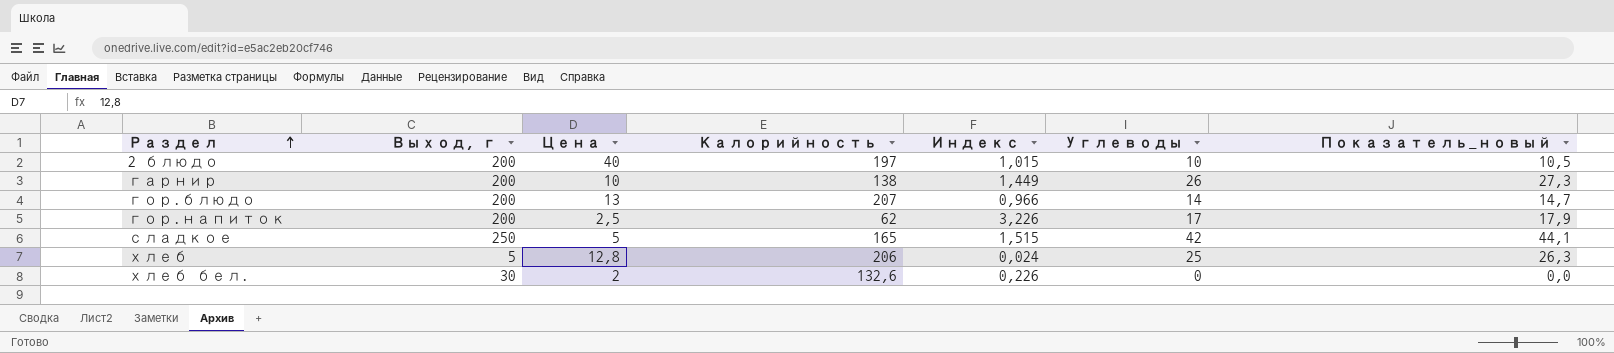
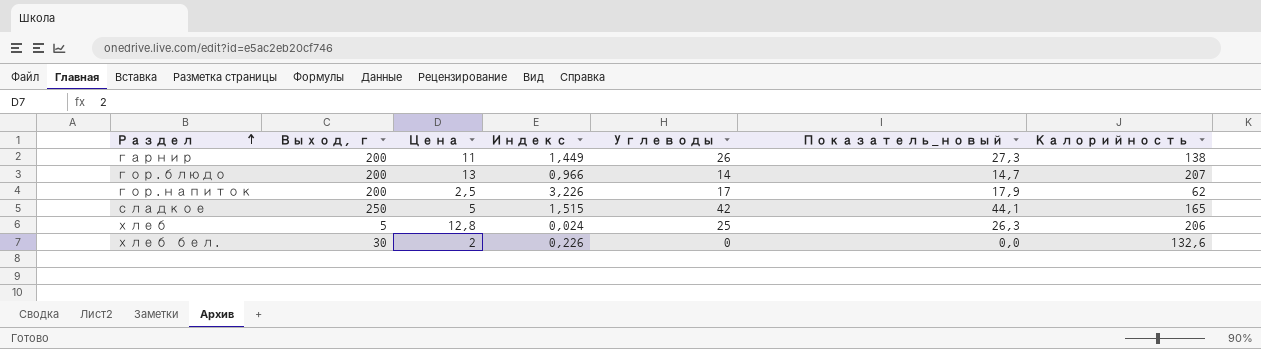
column Калорийность | position: 4 -> 7
row 2 блюдо: 200 | 40 | 197 | 1,015 | 10 | 10,5 -> none
гарнир | Цена: 10 -> 11

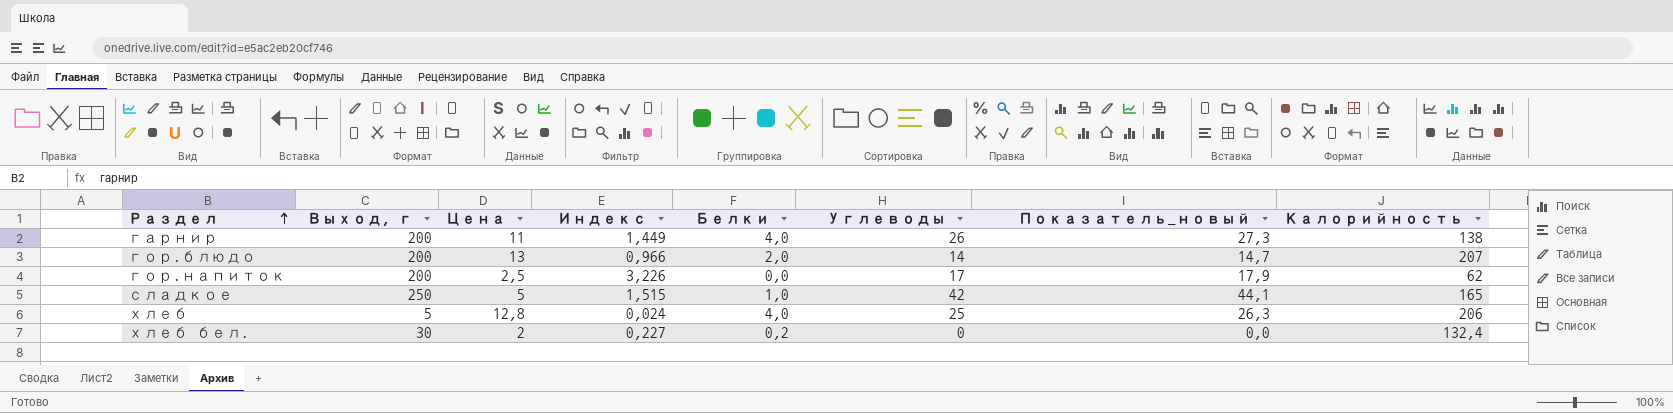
column Белки | position: none -> 5
хлеб бел. | Индекс: 0,226 -> 0,227
хлеб бел. | Калорийность: 132,6 -> 132,4

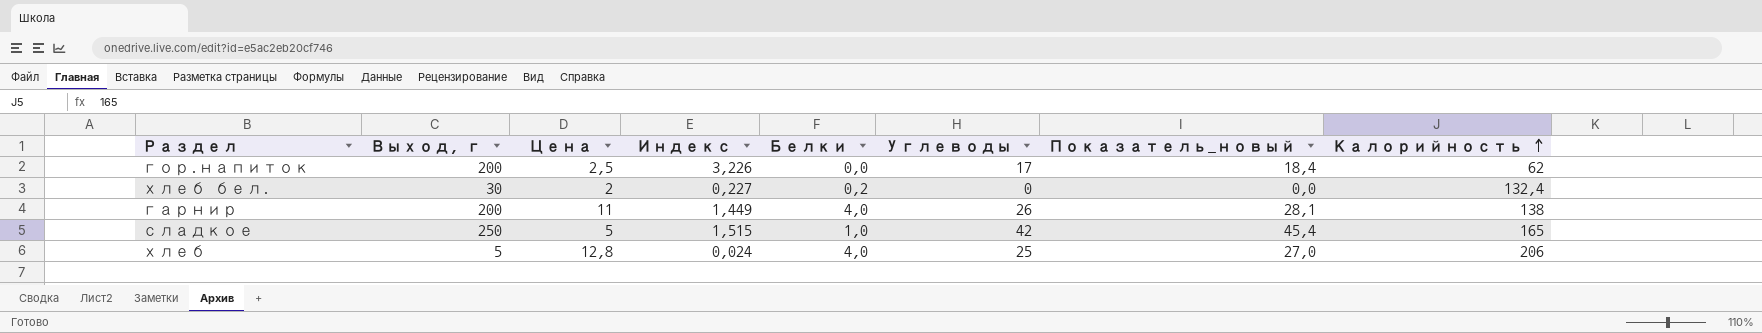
row order: Раздел ascending -> Калорийность ascending
column Показатель_новый | formula: [Углеводы] * 1,05 -> [Углеводы] * 1,08
row гор.блюдо: 200 | 13 | 0,966 | 2,0 | 14 | 14,7 | 207 -> none

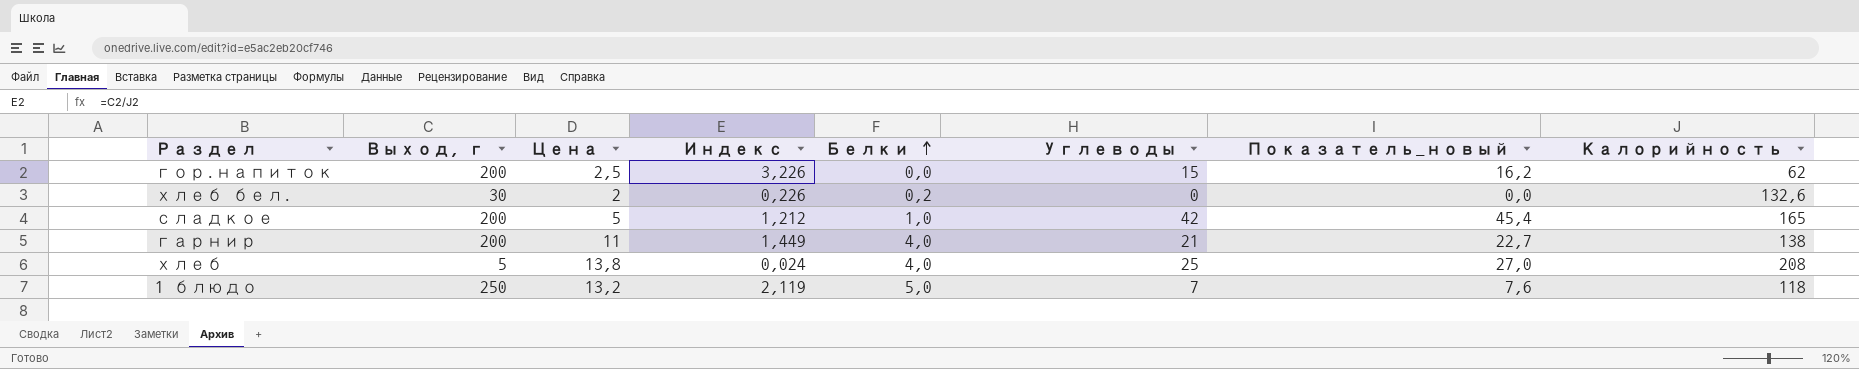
row order: Калорийность ascending -> Белки ascending
гор.напиток | Углеводы: 17 -> 15
гор.напиток | Показатель_новый: 18,4 -> 16,2
хлеб бел. | Индекс: 0,227 -> 0,226
хлеб бел. | Калорийность: 132,4 -> 132,6
сладкое | Выход, г: 250 -> 200
сладкое | Индекс: 1,515 -> 1,212
гарнир | Углеводы: 26 -> 21
гарнир | Показатель_новый: 28,1 -> 22,7
хлеб | Цена: 12,8 -> 13,8
хлеб | Калорийность: 206 -> 208
row 1 блюдо: none -> 250 | 13,2 | 2,119 | 5,0 | 7 | 7,6 | 118

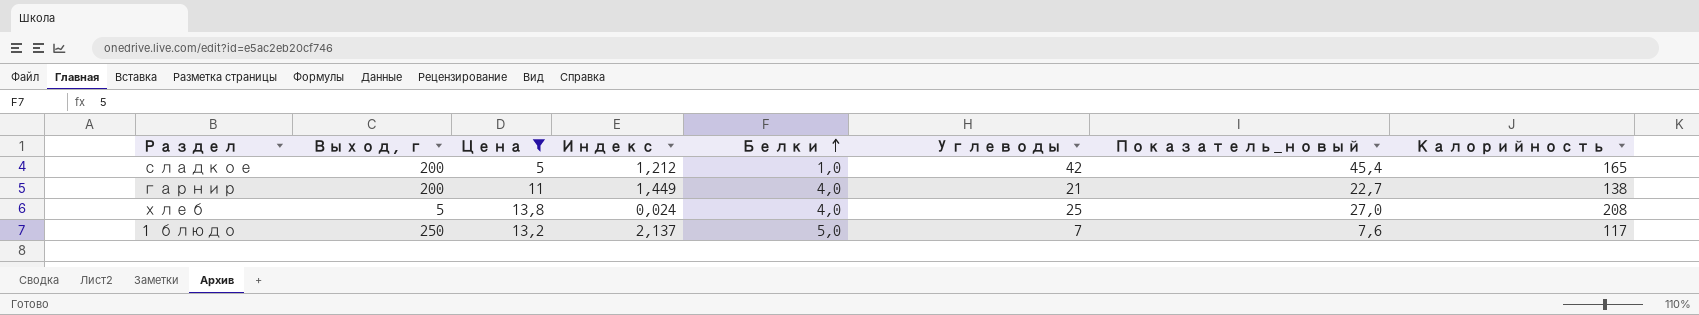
filter: none -> Цена >= 5
1 блюдо | Индекс: 2,119 -> 2,137
1 блюдо | Калорийность: 118 -> 117

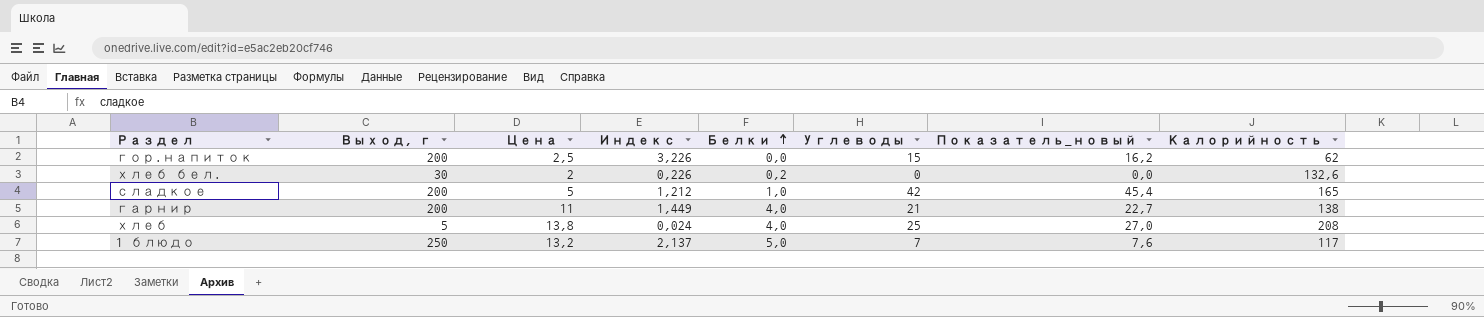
filter: Цена >= 5 -> none

